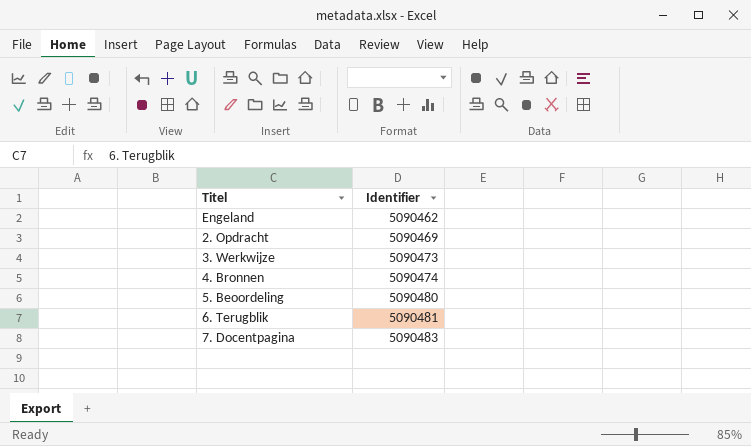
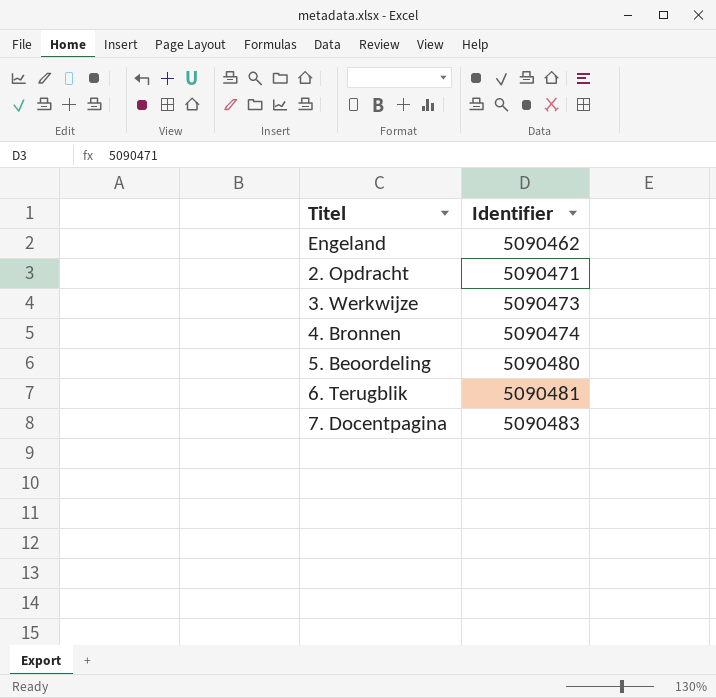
2. Opdracht | Identifier: 5090469 -> 5090471

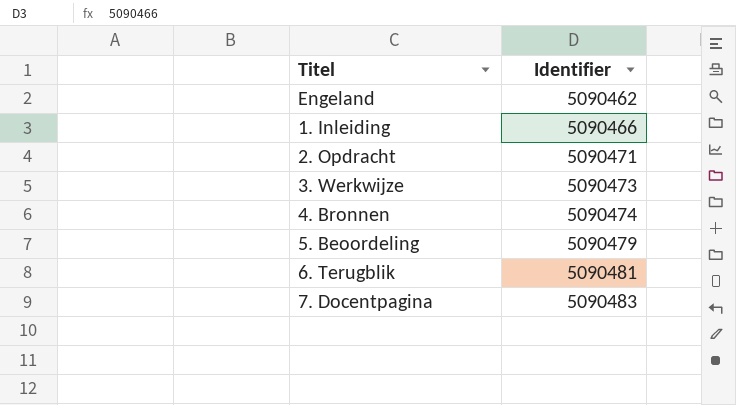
row 1. Inleiding: none -> 5090466
5. Beoordeling | Identifier: 5090480 -> 5090479

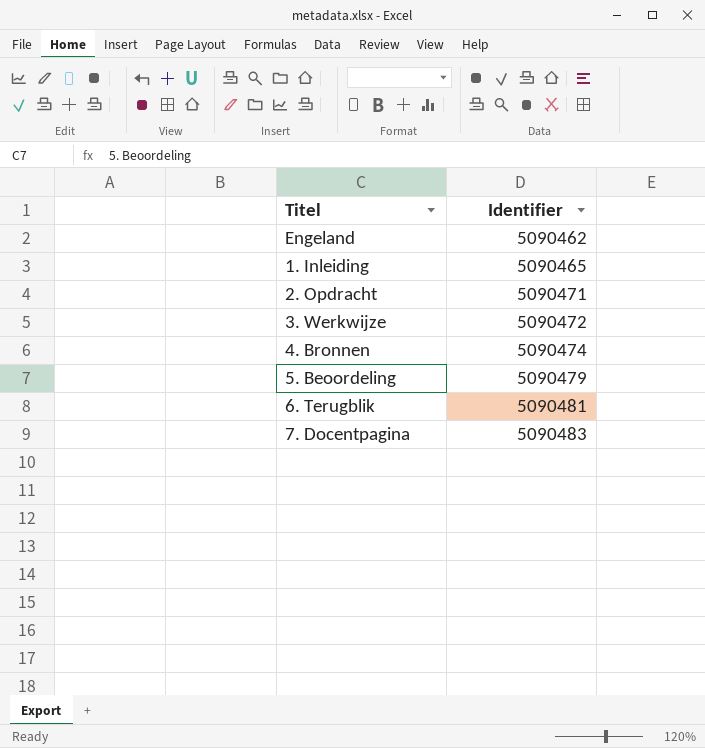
1. Inleiding | Identifier: 5090466 -> 5090465
3. Werkwijze | Identifier: 5090473 -> 5090472

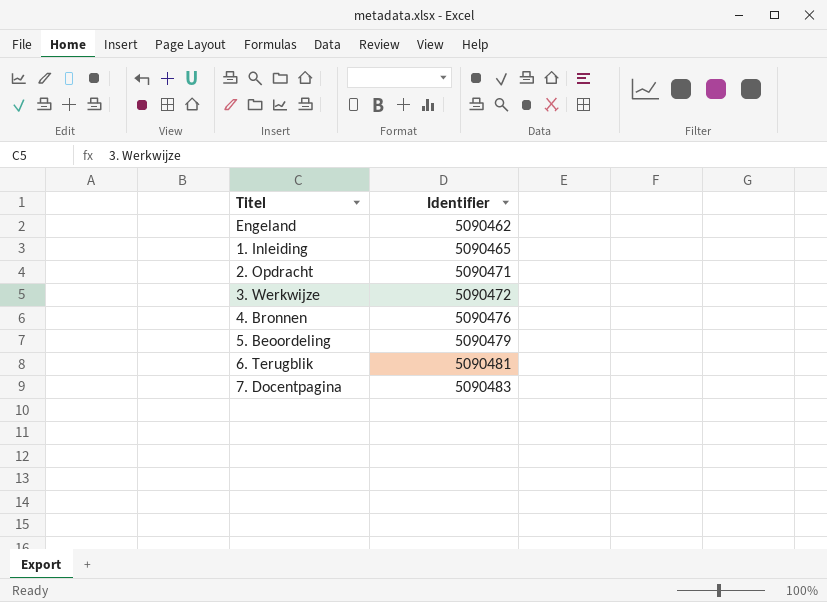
4. Bronnen | Identifier: 5090474 -> 5090476

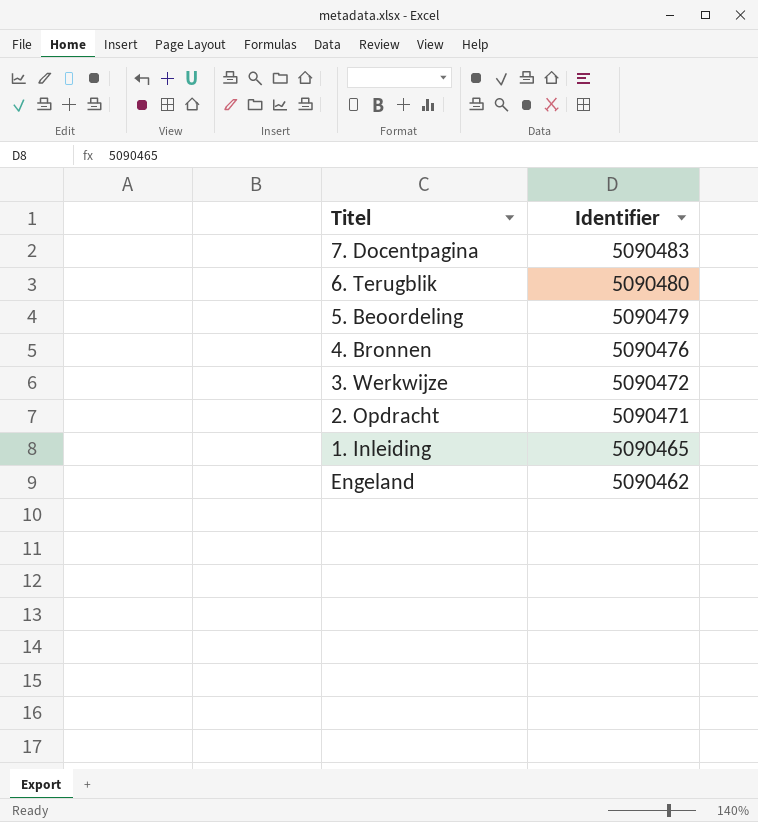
row order: Identifier ascending -> Identifier descending
6. Terugblik | Identifier: 5090481 -> 5090480

